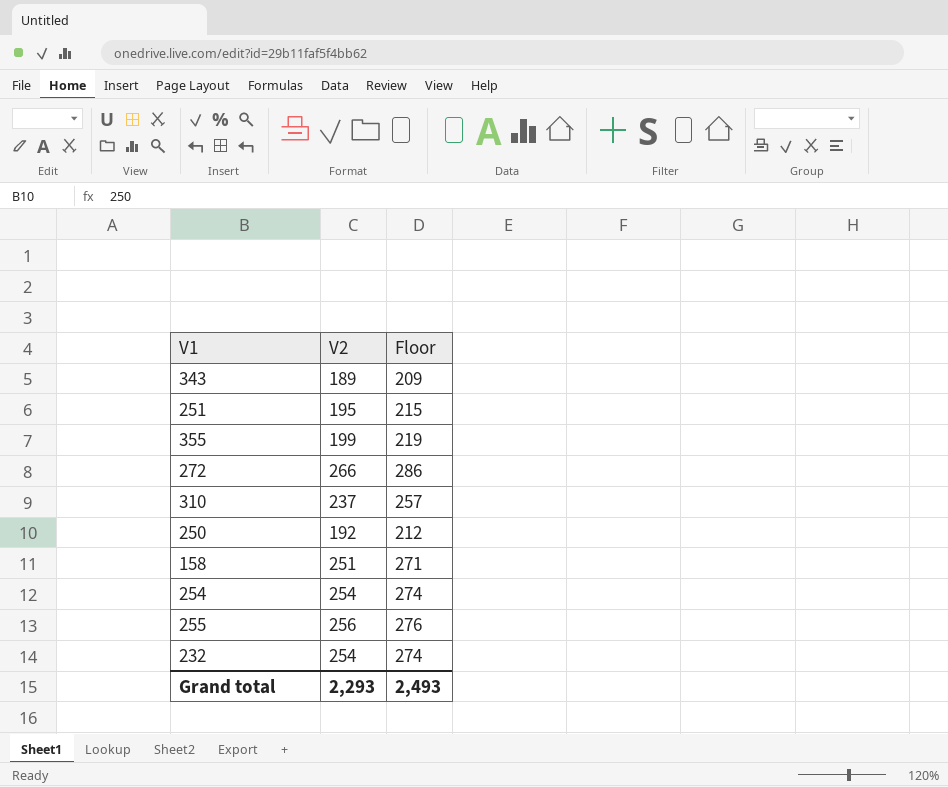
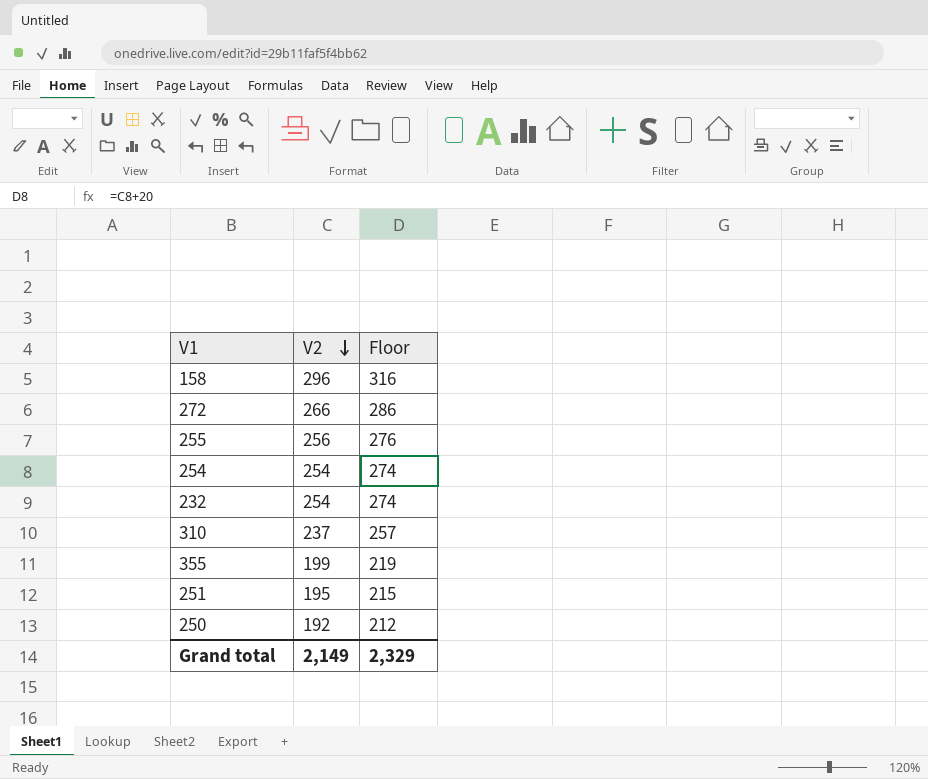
row order: none -> V2 descending
row 343: 189 | 209 -> none
158 | V2: 251 -> 296
158 | Floor: 271 -> 316
Grand total | V2: 2,293 -> 2,149
Grand total | Floor: 2,493 -> 2,329

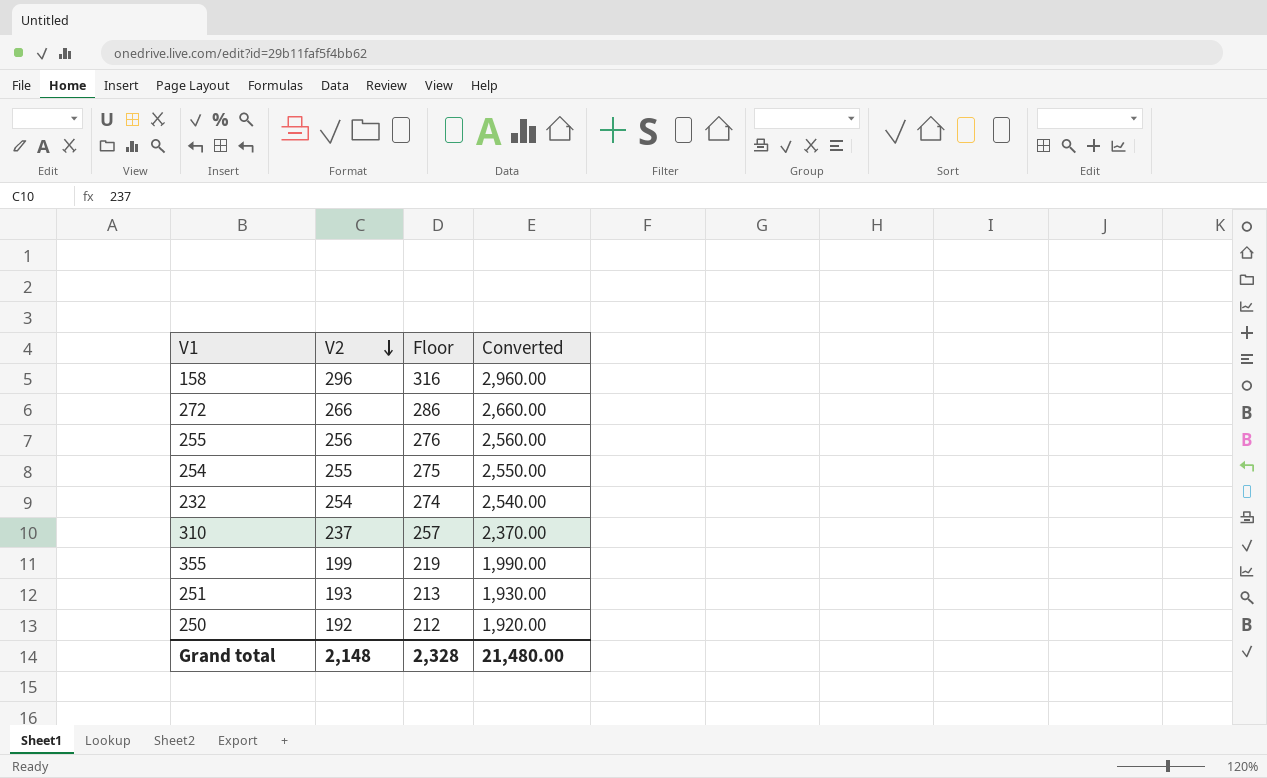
column Converted | formula: none -> [V2] * 10
254 | V2: 254 -> 255
254 | Floor: 274 -> 275
251 | V2: 195 -> 193
251 | Floor: 215 -> 213
Grand total | V2: 2,149 -> 2,148
Grand total | Floor: 2,329 -> 2,328

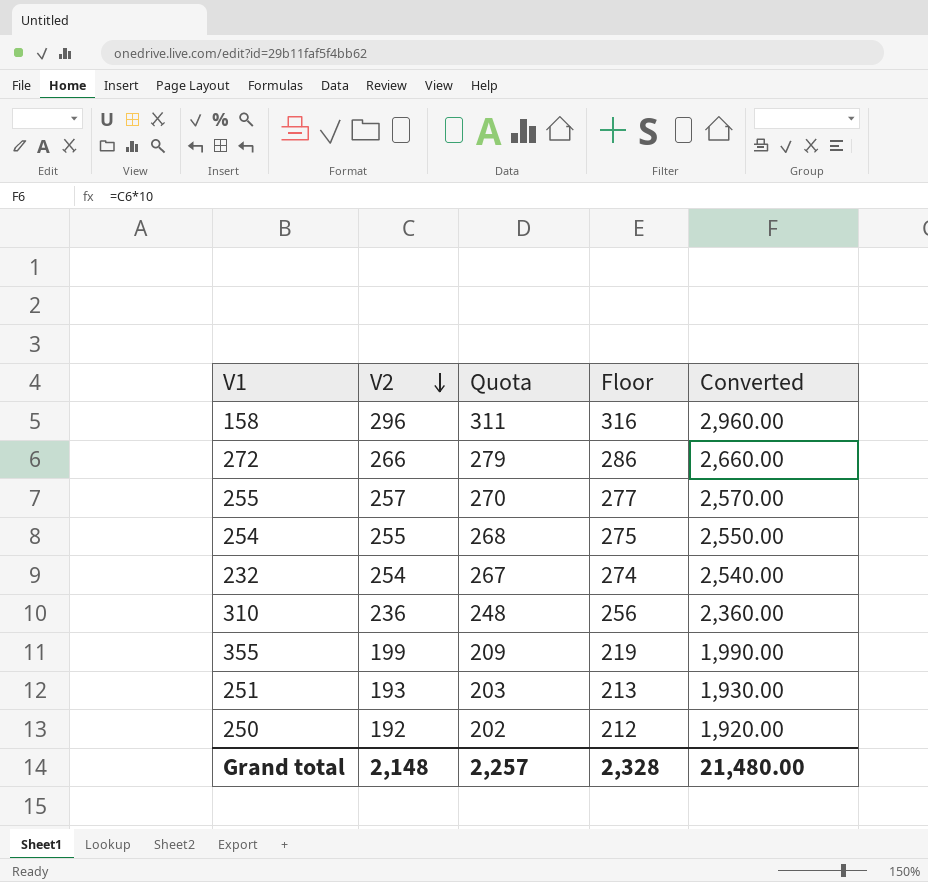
column Quota | formula: none -> [V2] * 1.05
255 | V2: 256 -> 257
255 | Floor: 276 -> 277
255 | Converted: 2,560.00 -> 2,570.00
310 | V2: 237 -> 236
310 | Floor: 257 -> 256
310 | Converted: 2,370.00 -> 2,360.00

